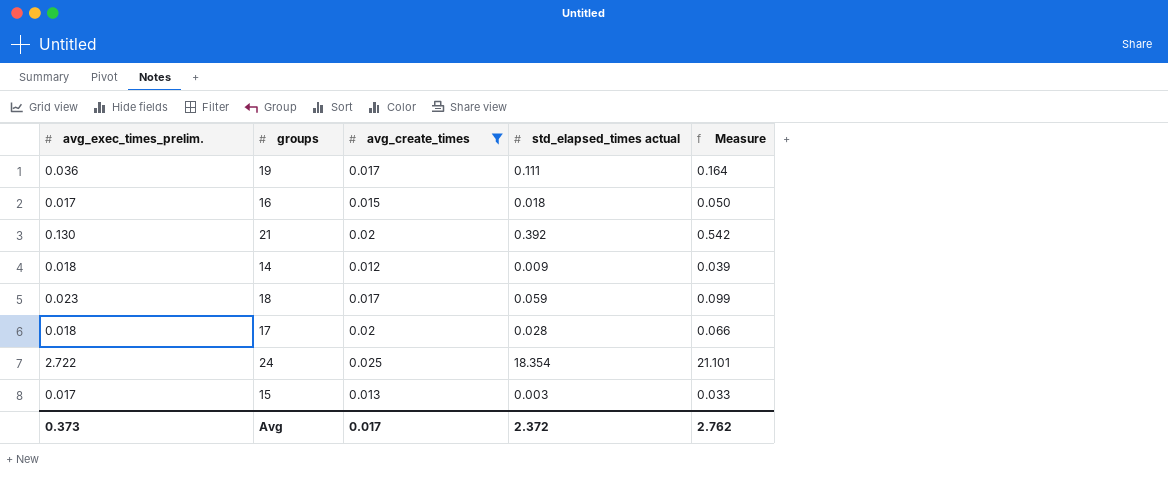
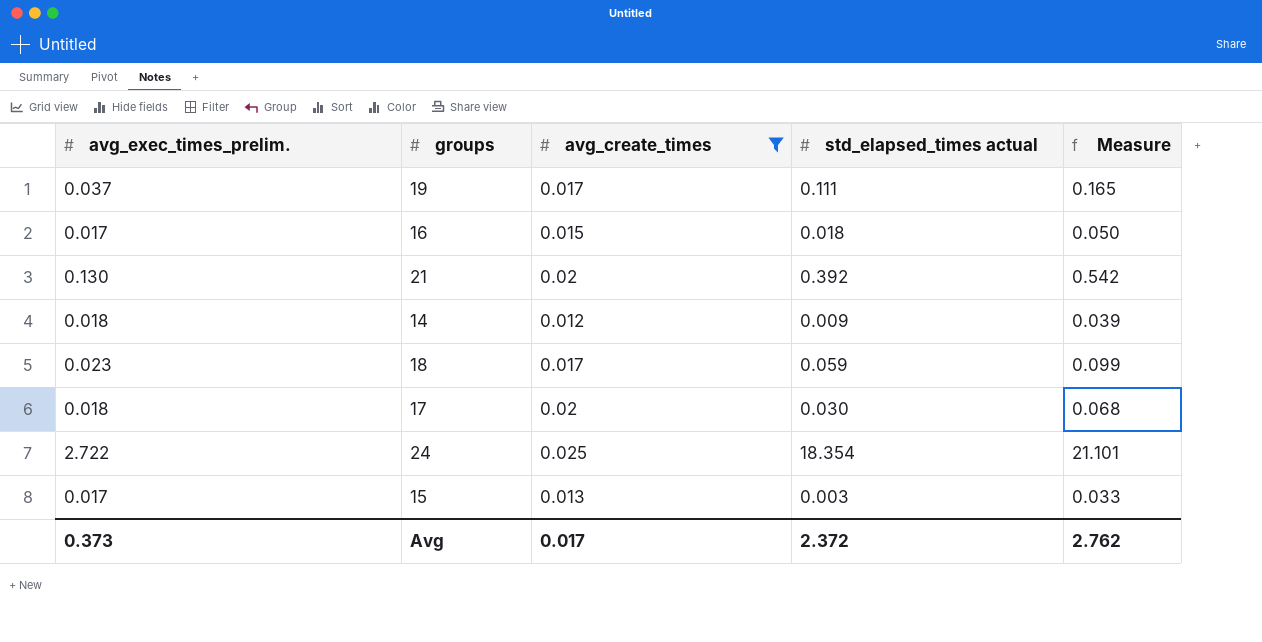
19 | avg_exec_times_prelim.: 0.036 -> 0.037
19 | Measure: 0.164 -> 0.165
17 | std_elapsed_times actual: 0.028 -> 0.030
17 | Measure: 0.066 -> 0.068

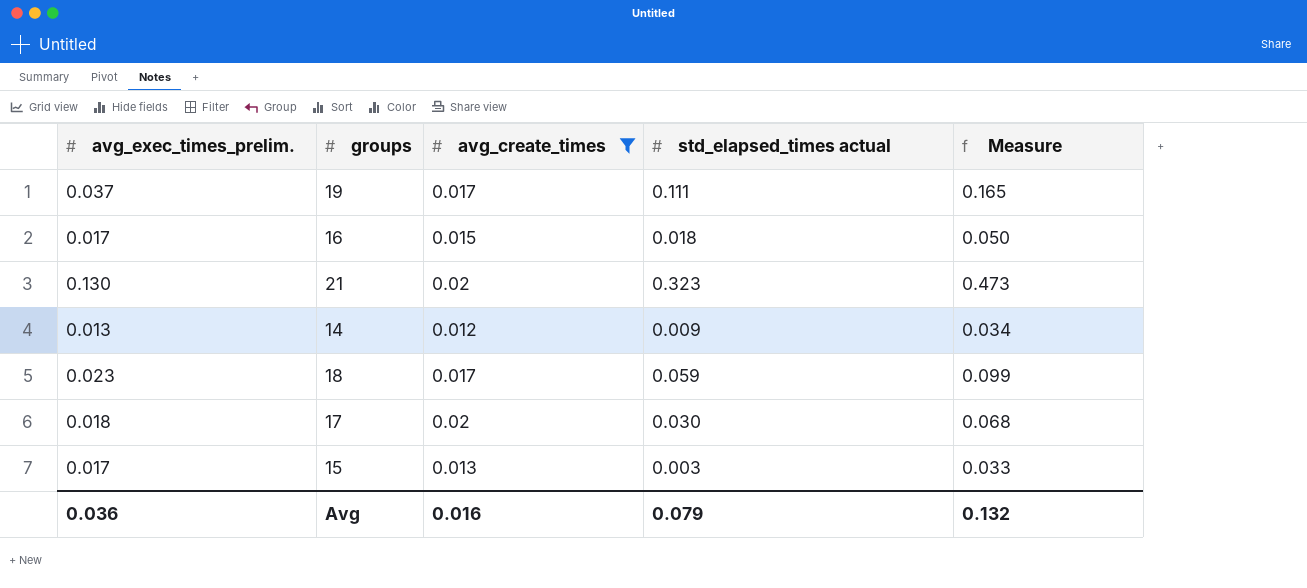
row 24: 2.722 | 0.025 | 18.354 | 21.101 -> none
21 | std_elapsed_times actual: 0.392 -> 0.323
21 | Measure: 0.542 -> 0.473
14 | avg_exec_times_prelim.: 0.018 -> 0.013
14 | Measure: 0.039 -> 0.034
Avg | avg_exec_times_prelim.: 0.373 -> 0.036
Avg | avg_create_times: 0.017 -> 0.016
Avg | std_elapsed_times actual: 2.372 -> 0.079
Avg | Measure: 2.762 -> 0.132

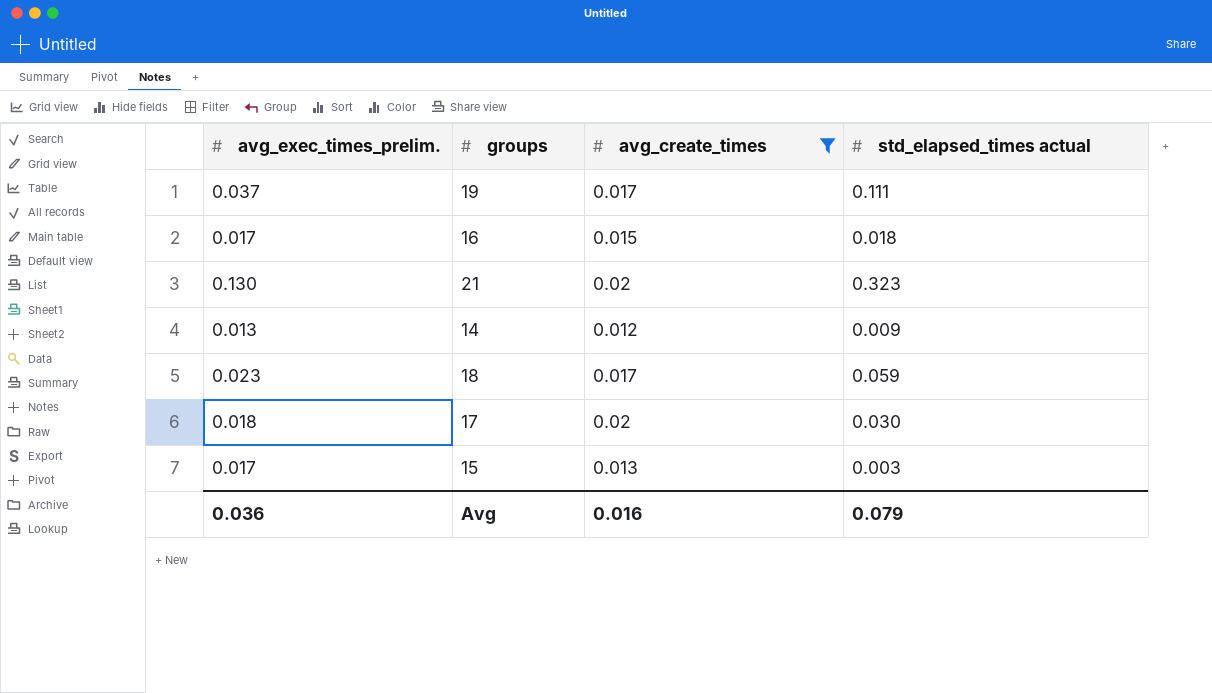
column Measure | formula: [avg_exec_times_prelim.] + [avg_create_times] + [std_elapsed_times actual] -> none

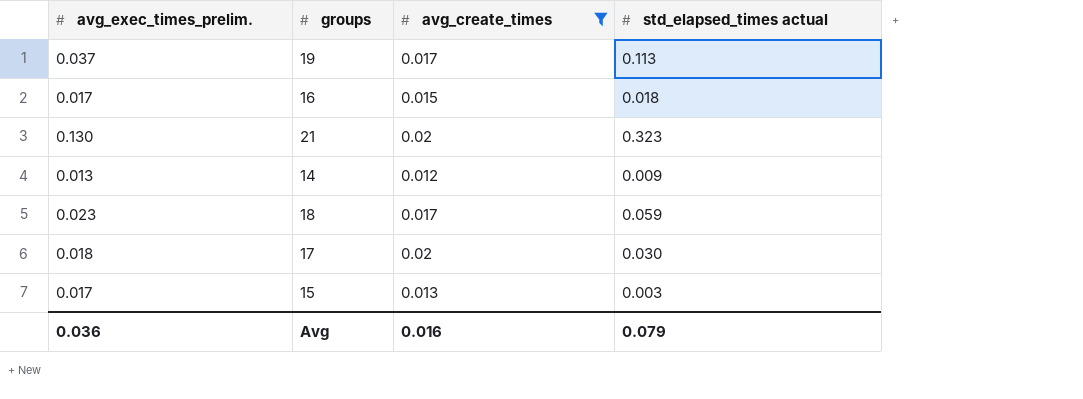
19 | std_elapsed_times actual: 0.111 -> 0.113

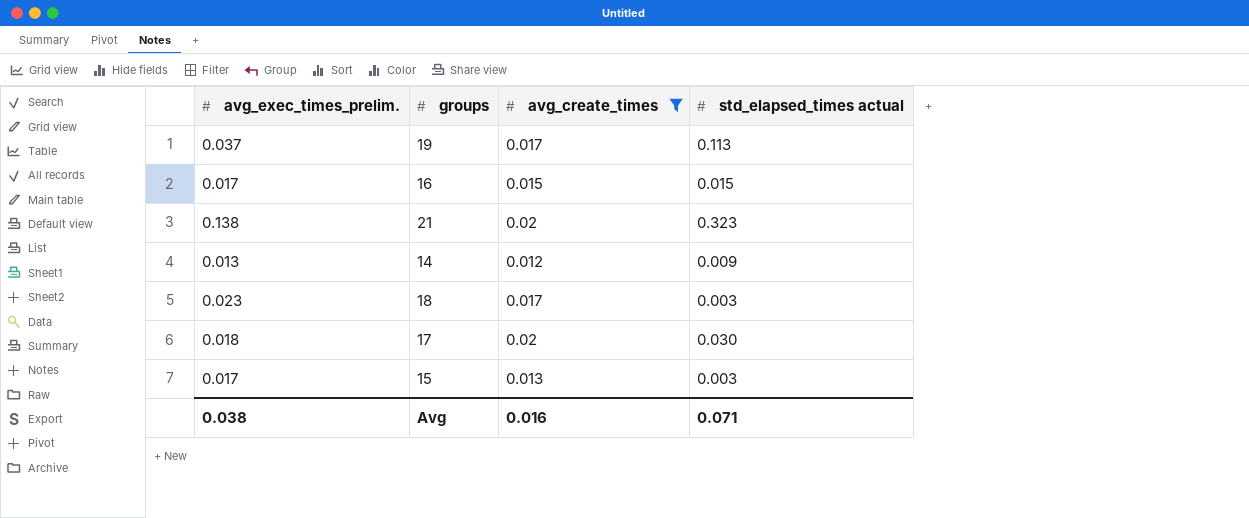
16 | std_elapsed_times actual: 0.018 -> 0.015
21 | avg_exec_times_prelim.: 0.130 -> 0.138
18 | std_elapsed_times actual: 0.059 -> 0.003
Avg | avg_exec_times_prelim.: 0.036 -> 0.038
Avg | std_elapsed_times actual: 0.079 -> 0.071

